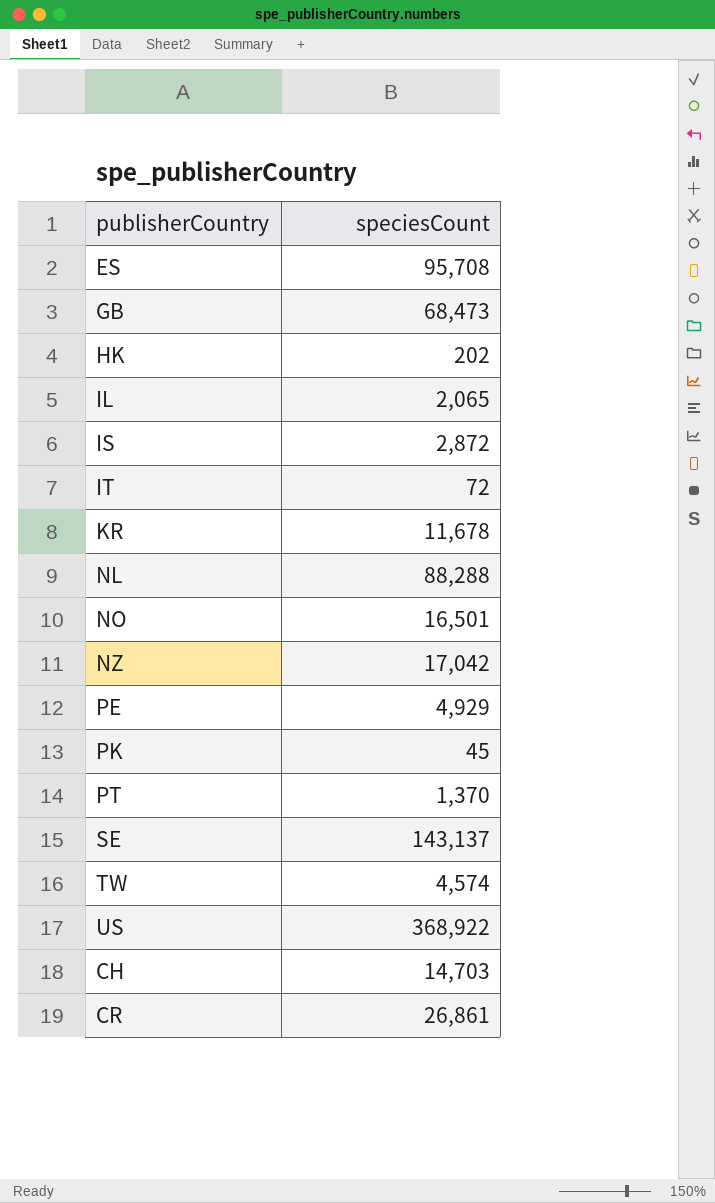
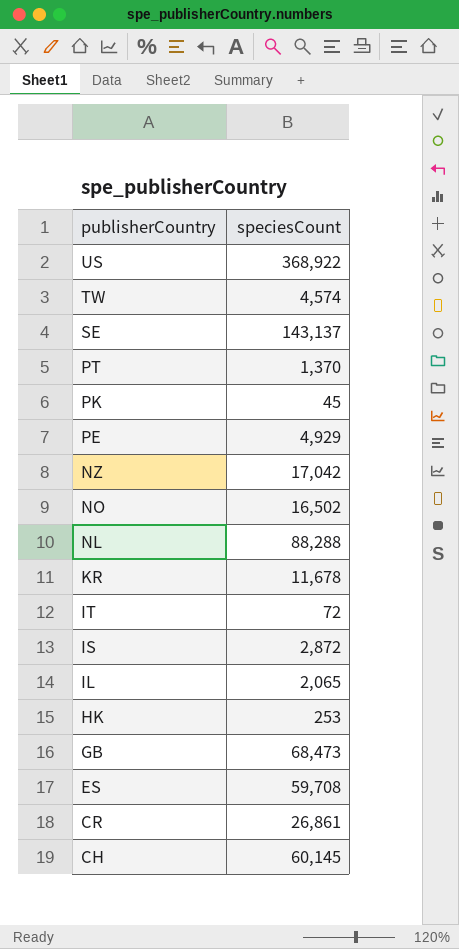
row order: none -> publisherCountry descending
NO | speciesCount: 16,501 -> 16,502
HK | speciesCount: 202 -> 253
ES | speciesCount: 95,708 -> 59,708
CH | speciesCount: 14,703 -> 60,145

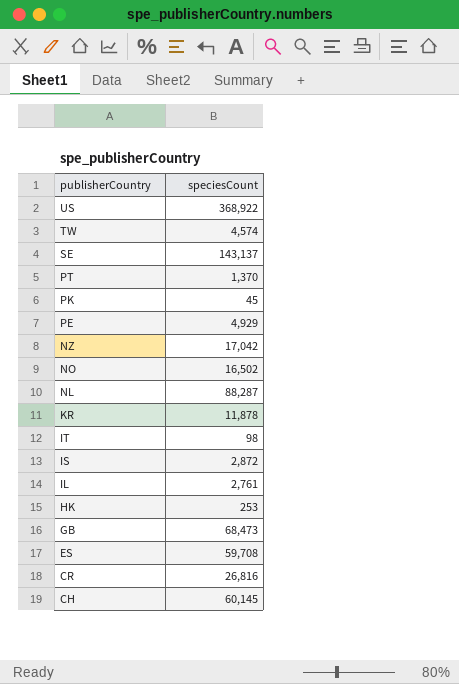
NL | speciesCount: 88,288 -> 88,287
KR | speciesCount: 11,678 -> 11,878
IT | speciesCount: 72 -> 98
IL | speciesCount: 2,065 -> 2,761
CR | speciesCount: 26,861 -> 26,816

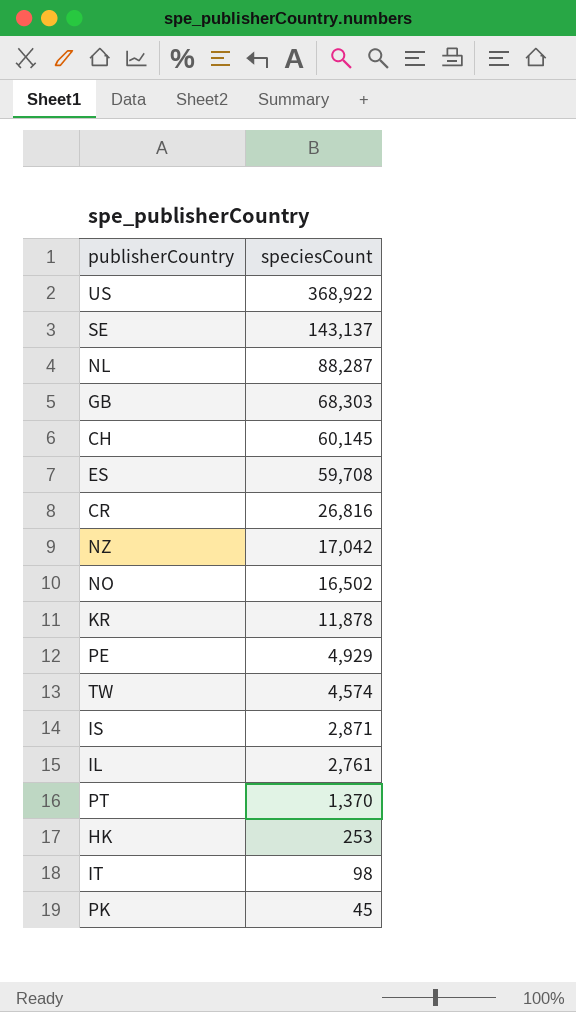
row order: publisherCountry descending -> speciesCount descending
GB | speciesCount: 68,473 -> 68,303
IS | speciesCount: 2,872 -> 2,871

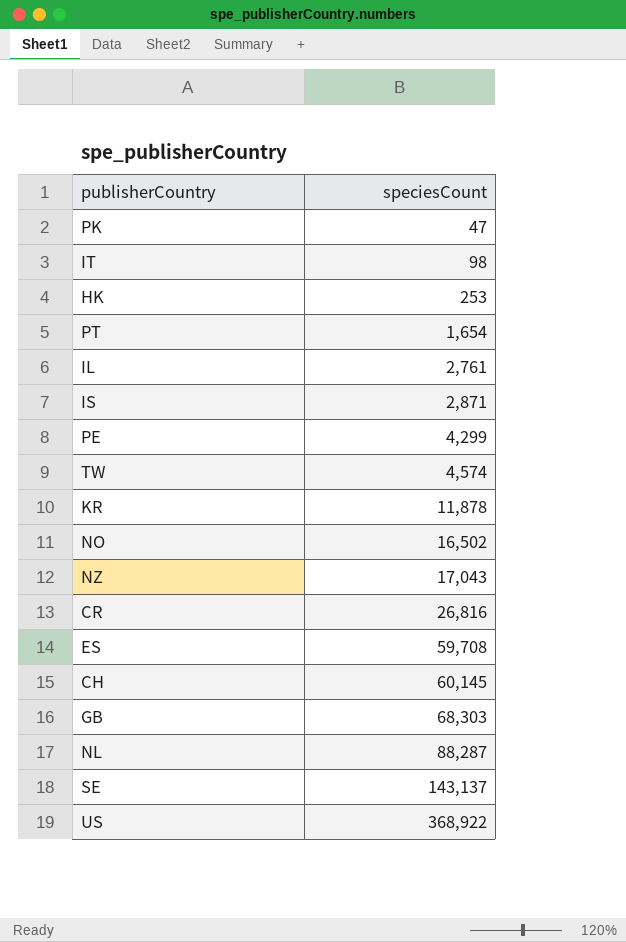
row order: speciesCount descending -> speciesCount ascending
PK | speciesCount: 45 -> 47
PT | speciesCount: 1,370 -> 1,654
PE | speciesCount: 4,929 -> 4,299
NZ | speciesCount: 17,042 -> 17,043

